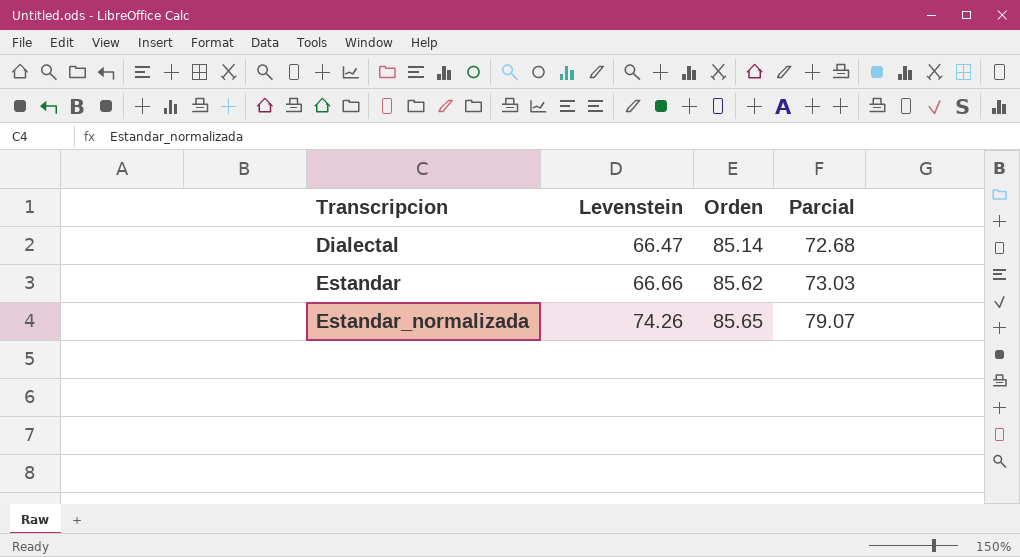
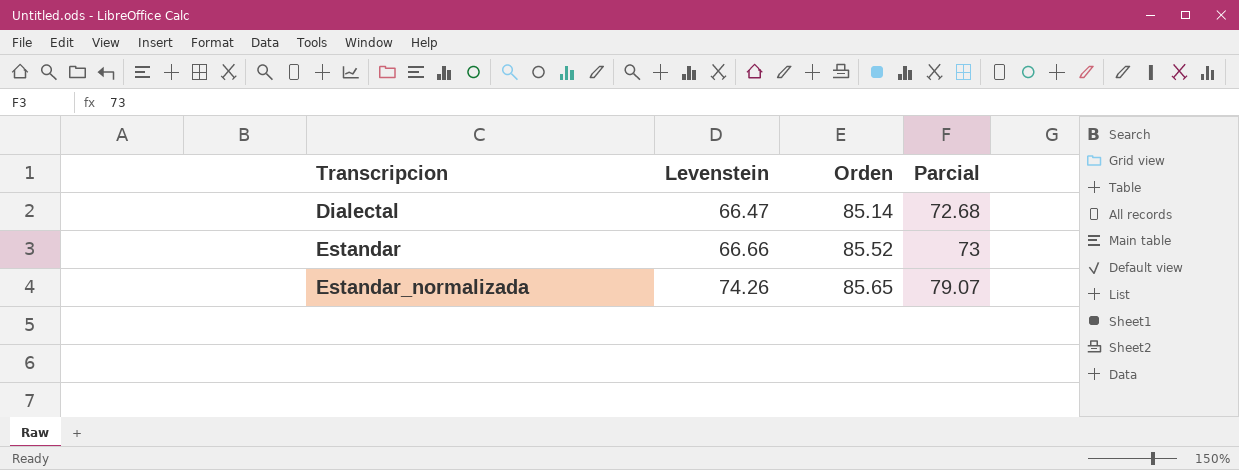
Estandar | Orden: 85.62 -> 85.52
Estandar | Parcial: 73.03 -> 73

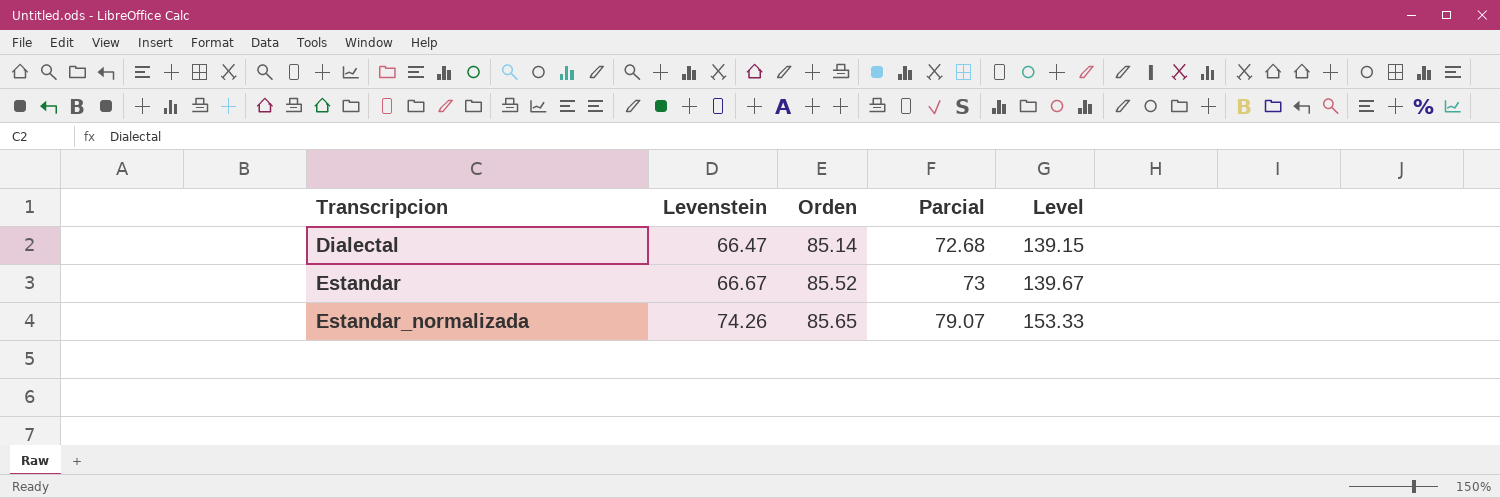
column Level | formula: none -> [Levenstein] + [Parcial]
Estandar | Levenstein: 66.66 -> 66.67

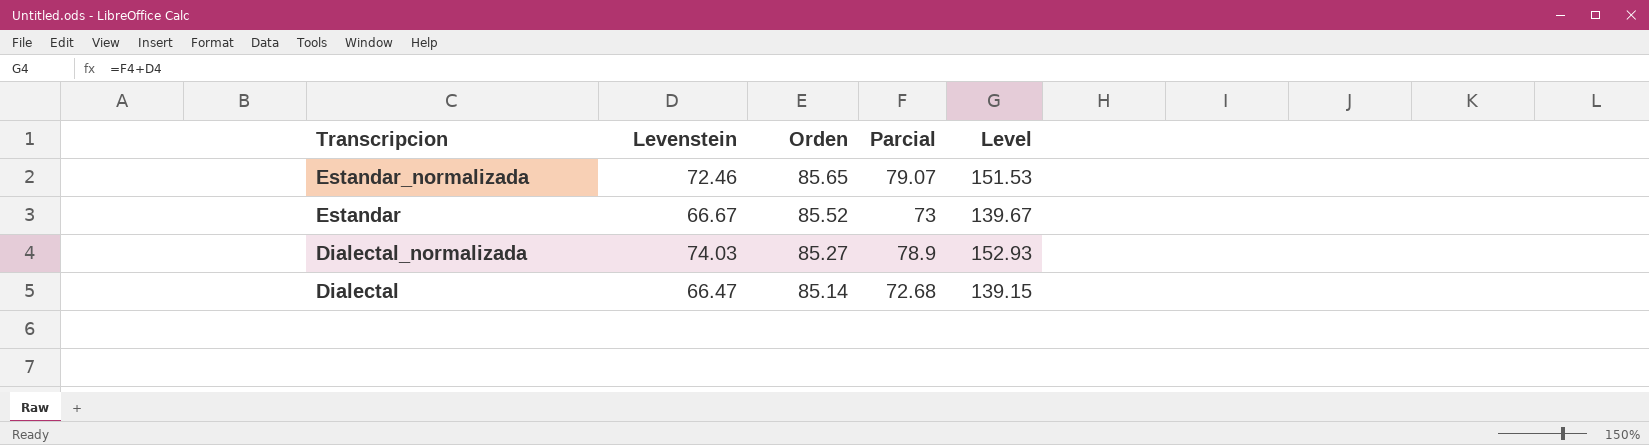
row order: Transcripcion ascending -> Transcripcion descending
Estandar_normalizada | Levenstein: 74.26 -> 72.46
Estandar_normalizada | Level: 153.33 -> 151.53
row Dialectal_normalizada: none -> 74.03 | 85.27 | 78.9 | 152.93

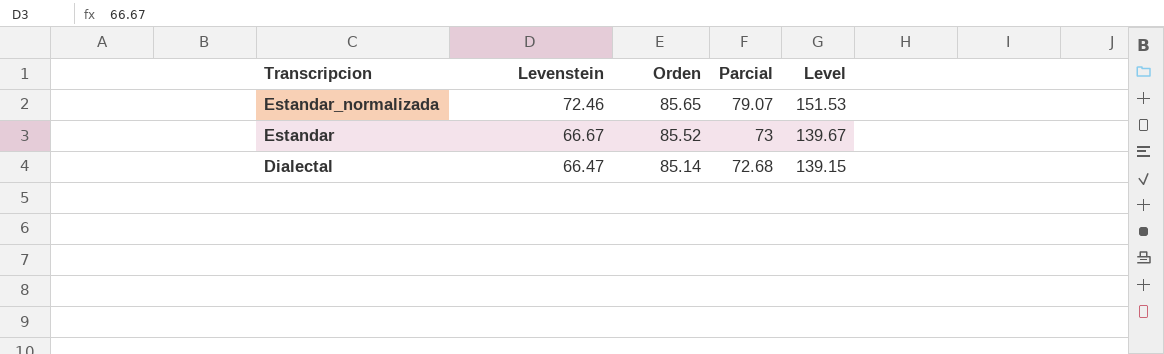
row Dialectal_normalizada: 74.03 | 85.27 | 78.9 | 152.93 -> none

